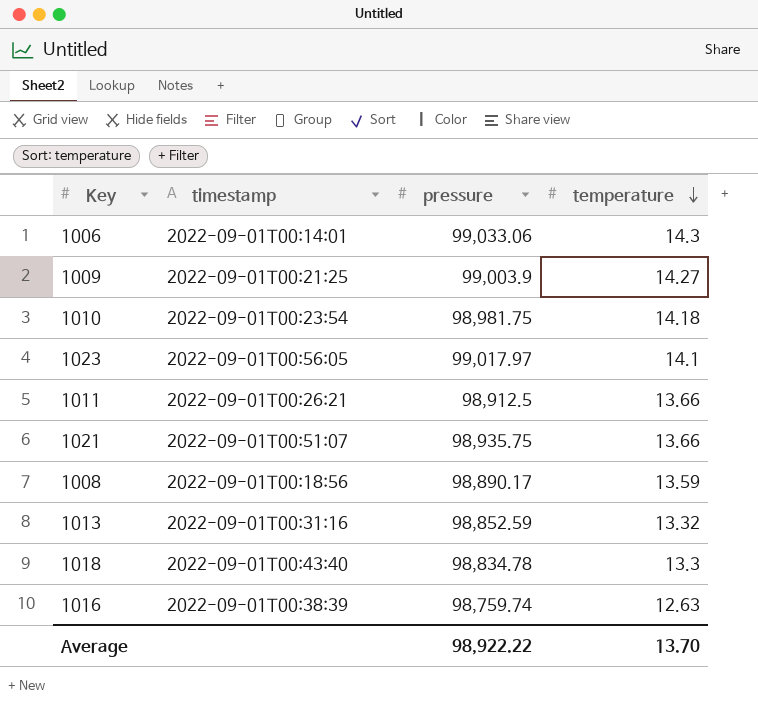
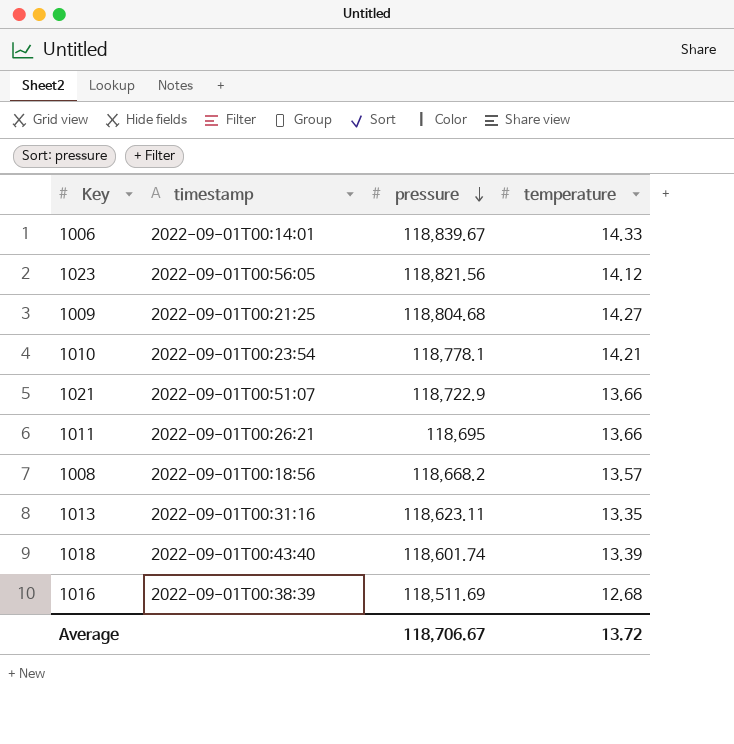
row order: temperature descending -> pressure descending
1006 | pressure: 99,033.06 -> 118,839.67
1006 | temperature: 14.3 -> 14.33
1023 | pressure: 99,017.97 -> 118,821.56
1023 | temperature: 14.1 -> 14.12
1009 | pressure: 99,003.9 -> 118,804.68
1010 | pressure: 98,981.75 -> 118,778.1
1010 | temperature: 14.18 -> 14.21
1021 | pressure: 98,935.75 -> 118,722.9
1011 | pressure: 98,912.5 -> 118,695
1008 | pressure: 98,890.17 -> 118,668.2
1008 | temperature: 13.59 -> 13.57
1013 | pressure: 98,852.59 -> 118,623.11
1013 | temperature: 13.32 -> 13.35
1018 | pressure: 98,834.78 -> 118,601.74
1018 | temperature: 13.3 -> 13.39
1016 | pressure: 98,759.74 -> 118,511.69
1016 | temperature: 12.63 -> 12.68
Average | pressure: 98,922.22 -> 118,706.67
Average | temperature: 13.70 -> 13.72

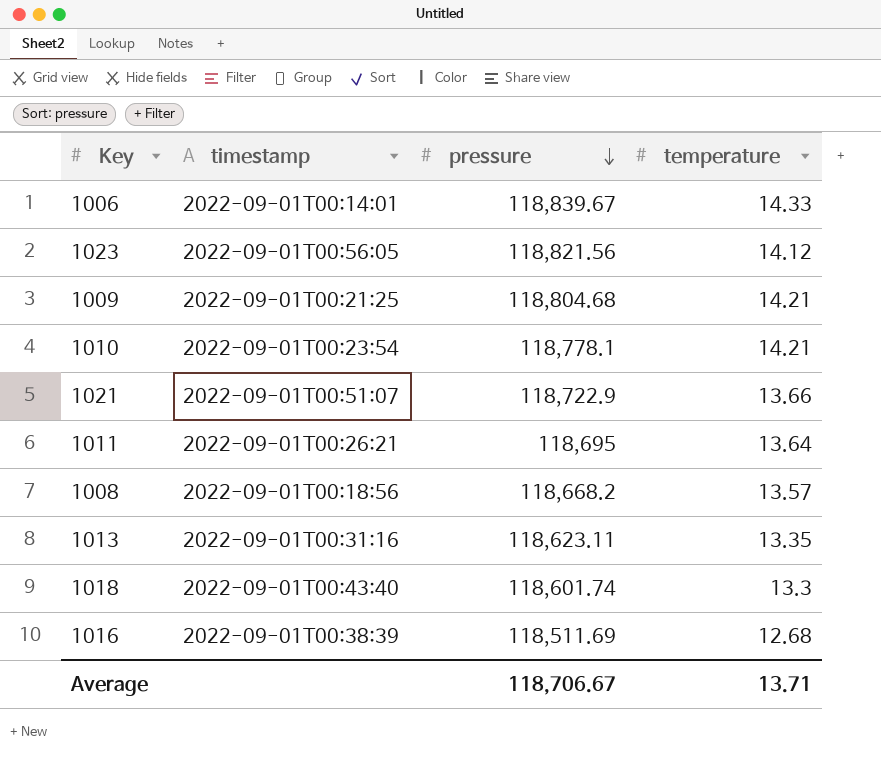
1009 | temperature: 14.27 -> 14.21
1011 | temperature: 13.66 -> 13.64
1018 | temperature: 13.39 -> 13.3
Average | temperature: 13.72 -> 13.71

